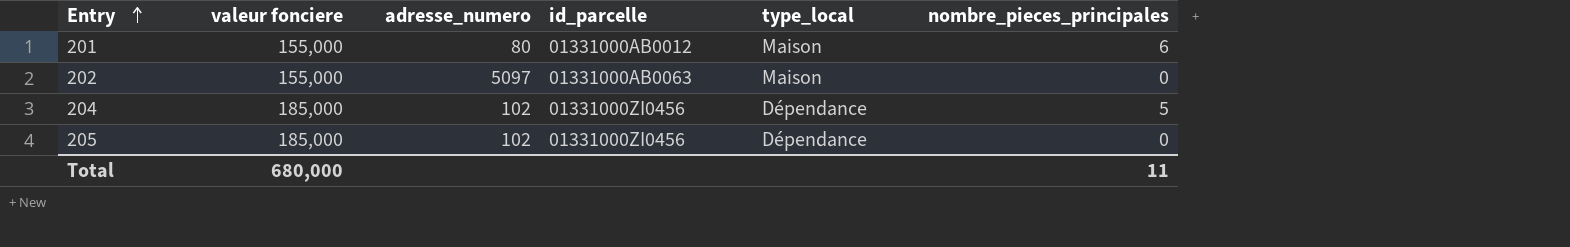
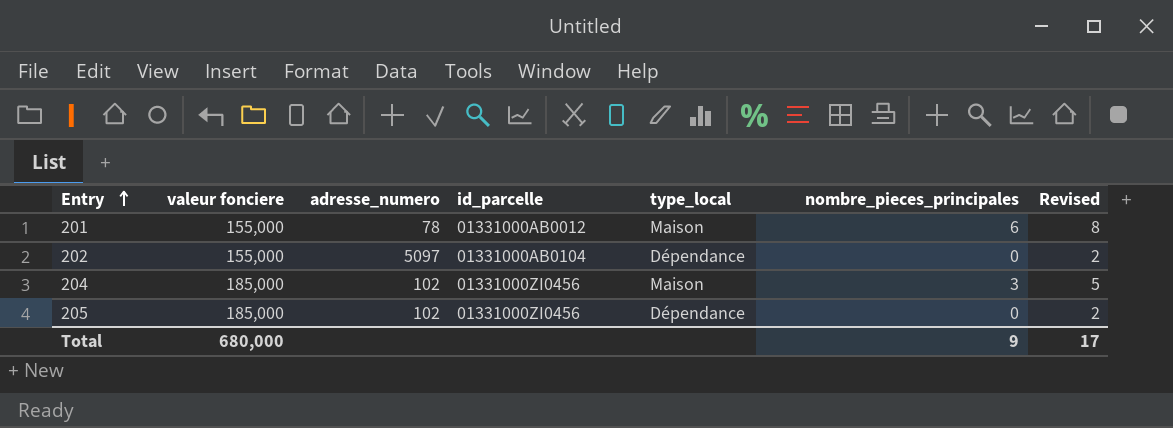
column Revised | formula: none -> [nombre_pieces_principales] + 2
201 | adresse_numero: 80 -> 78
202 | id_parcelle: 01331000AB0063 -> 01331000AB0104
202 | type_local: Maison -> Dépendance
204 | type_local: Dépendance -> Maison
204 | nombre_pieces_principales: 5 -> 3
Total | nombre_pieces_principales: 11 -> 9

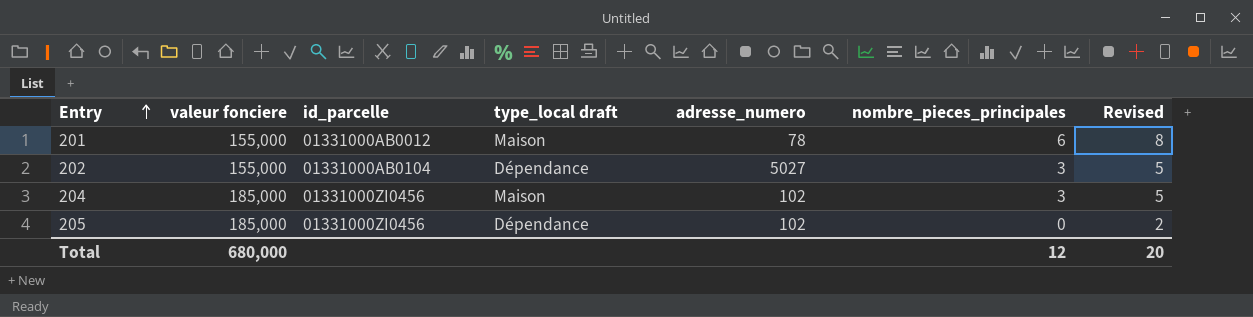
column name: type_local -> type_local draft
column adresse_numero | position: 3 -> 5
202 | adresse_numero: 5097 -> 5027
202 | nombre_pieces_principales: 0 -> 3
202 | Revised: 2 -> 5
Total | nombre_pieces_principales: 9 -> 12
Total | Revised: 17 -> 20

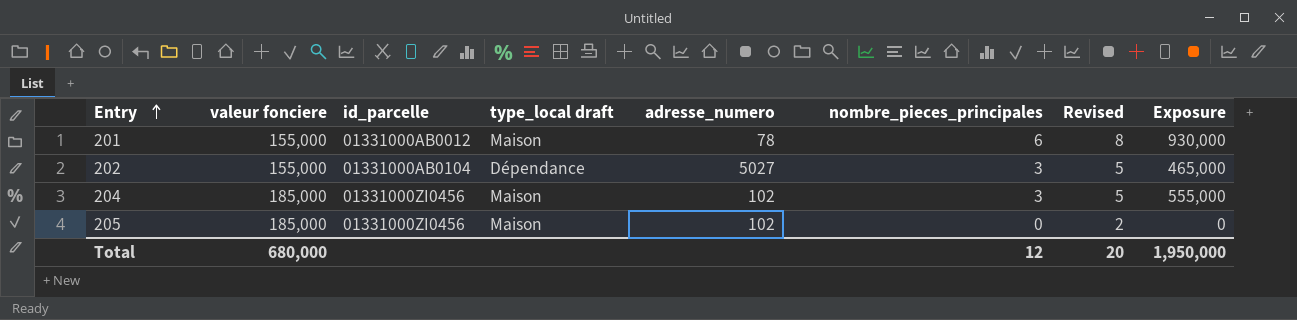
column Exposure | formula: none -> [valeur fonciere] * [nombre_pieces_principales]
205 | type_local draft: Dépendance -> Maison

